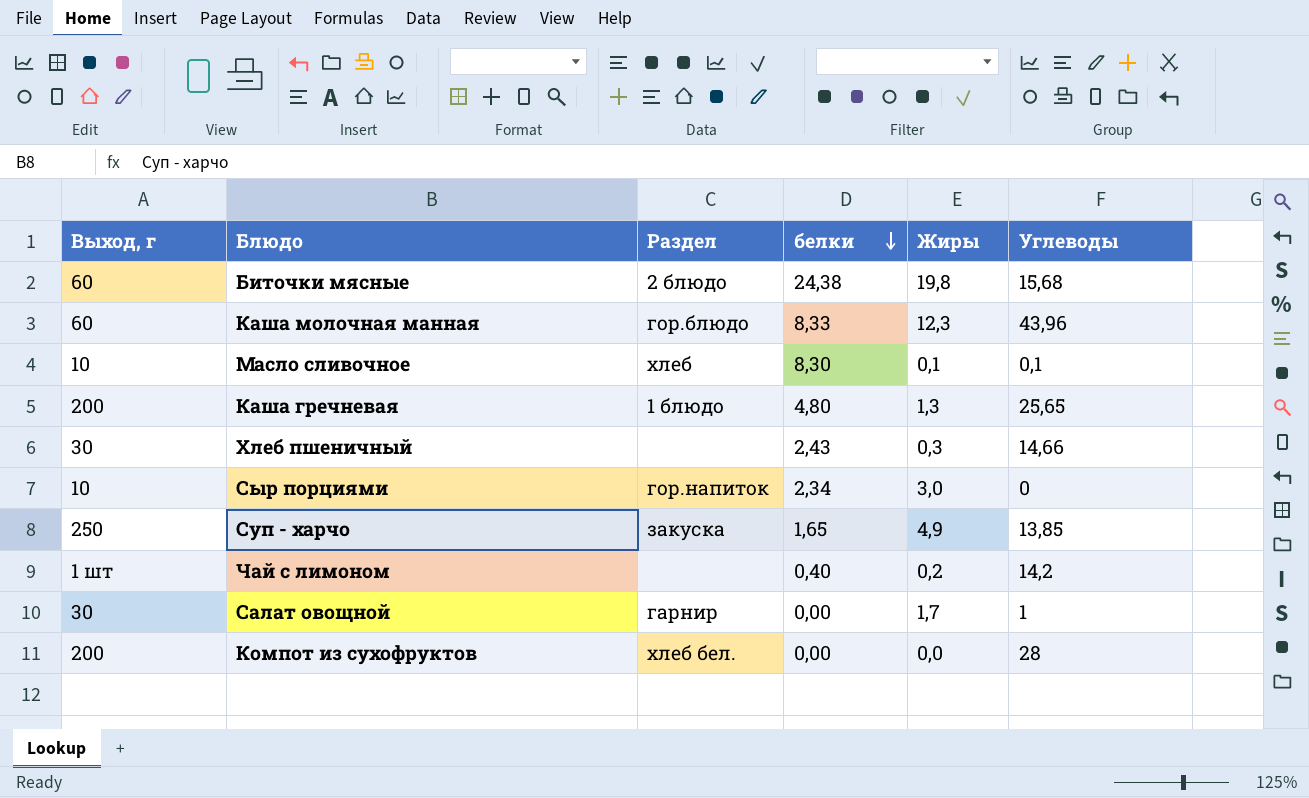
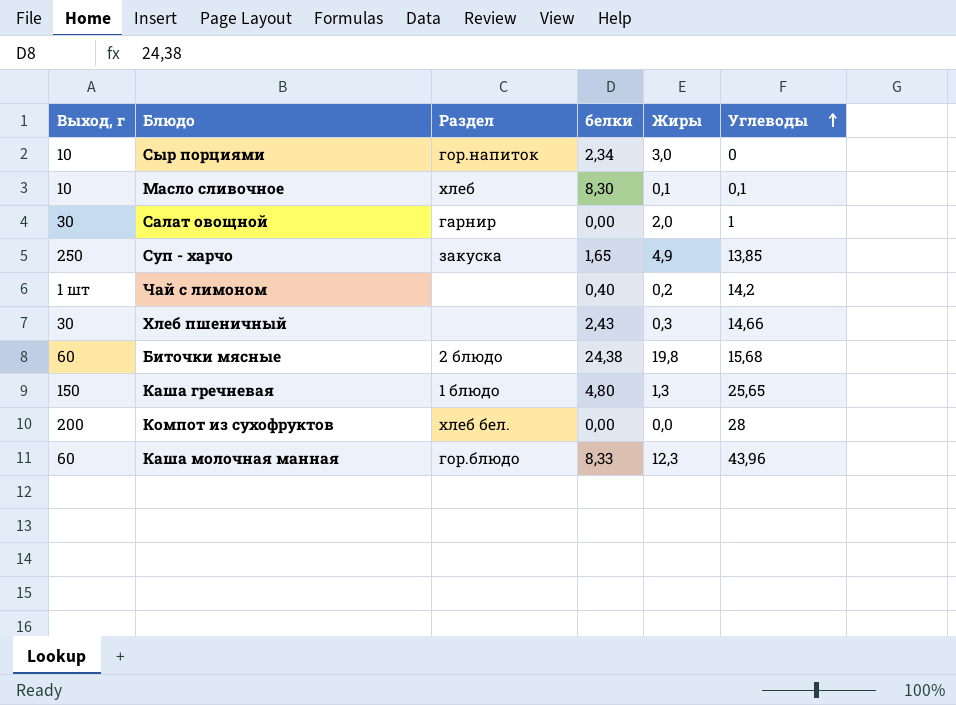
row order: белки descending -> Углеводы ascending
Салат овощной | Жиры: 1,7 -> 2,0
Каша гречневая | Выход, г: 200 -> 150

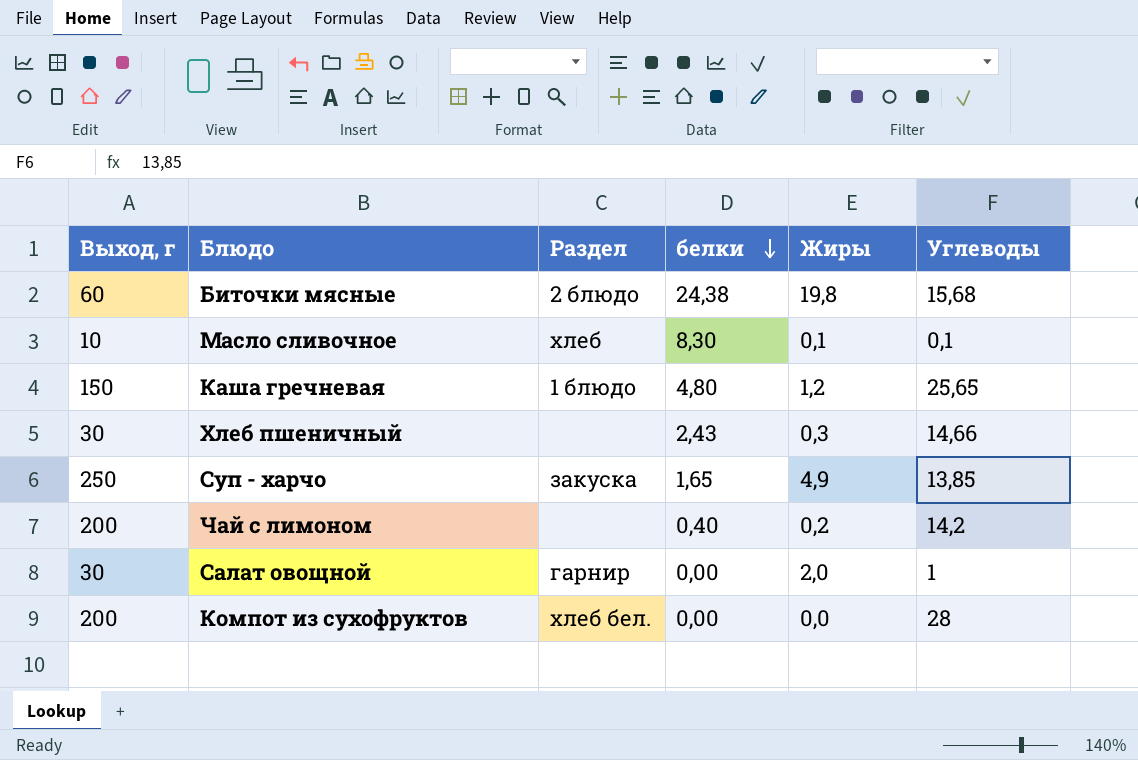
row order: Углеводы ascending -> белки descending
row Сыр порциями: 10 | гор.напиток | 2,34 | 3,0 | 0 -> none
row Каша молочная манная: 60 | гор.блюдо | 8,33 | 12,3 | 43,96 -> none
Каша гречневая | Жиры: 1,3 -> 1,2
Чай с лимоном | Выход, г: 1 шт -> 200

